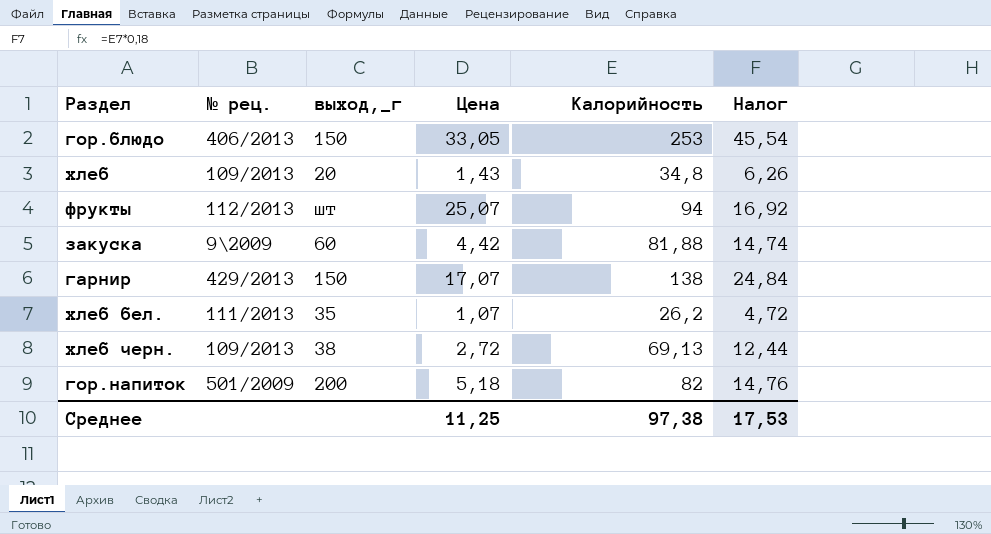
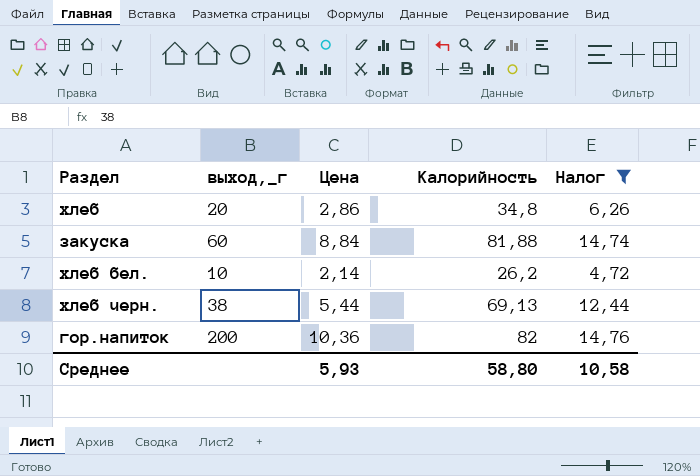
filter: none -> Налог <= 14,76
column № рец. | position: 2 -> none
хлеб | Цена: 1,43 -> 2,86
закуска | Цена: 4,42 -> 8,84
хлеб бел. | выход,_г: 35 -> 10
хлеб бел. | Цена: 1,07 -> 2,14
хлеб черн. | Цена: 2,72 -> 5,44
гор.напиток | Цена: 5,18 -> 10,36
Среднее | Цена: 11,25 -> 5,93
Среднее | Калорийность: 97,38 -> 58,80
Среднее | Налог: 17,53 -> 10,58

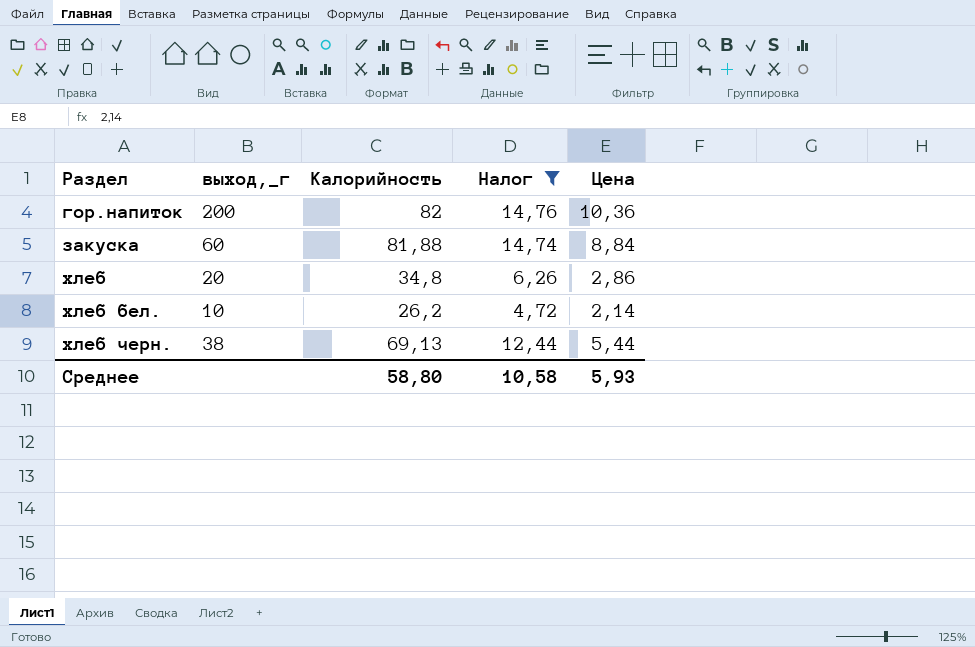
row order: none -> Раздел ascending
column Цена | position: 3 -> 5

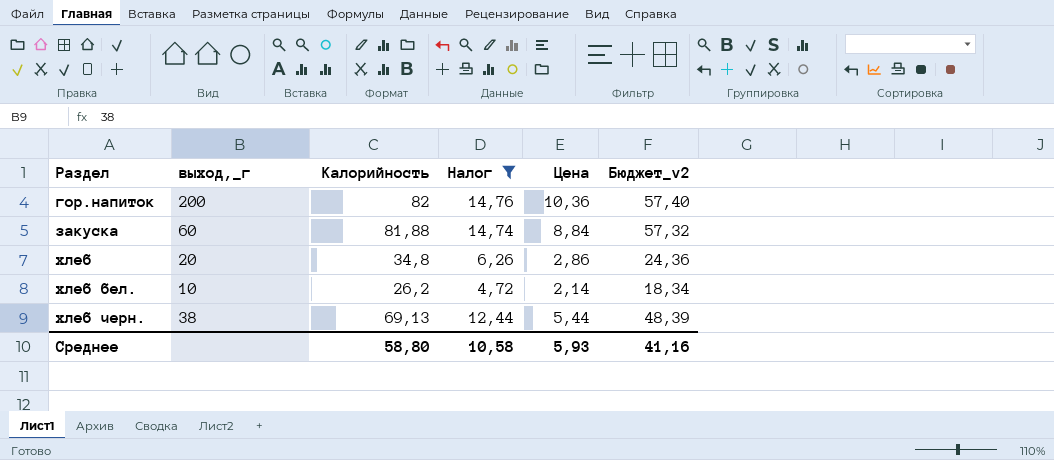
column Бюджет_v2 | formula: none -> [Калорийность] * 0,7

